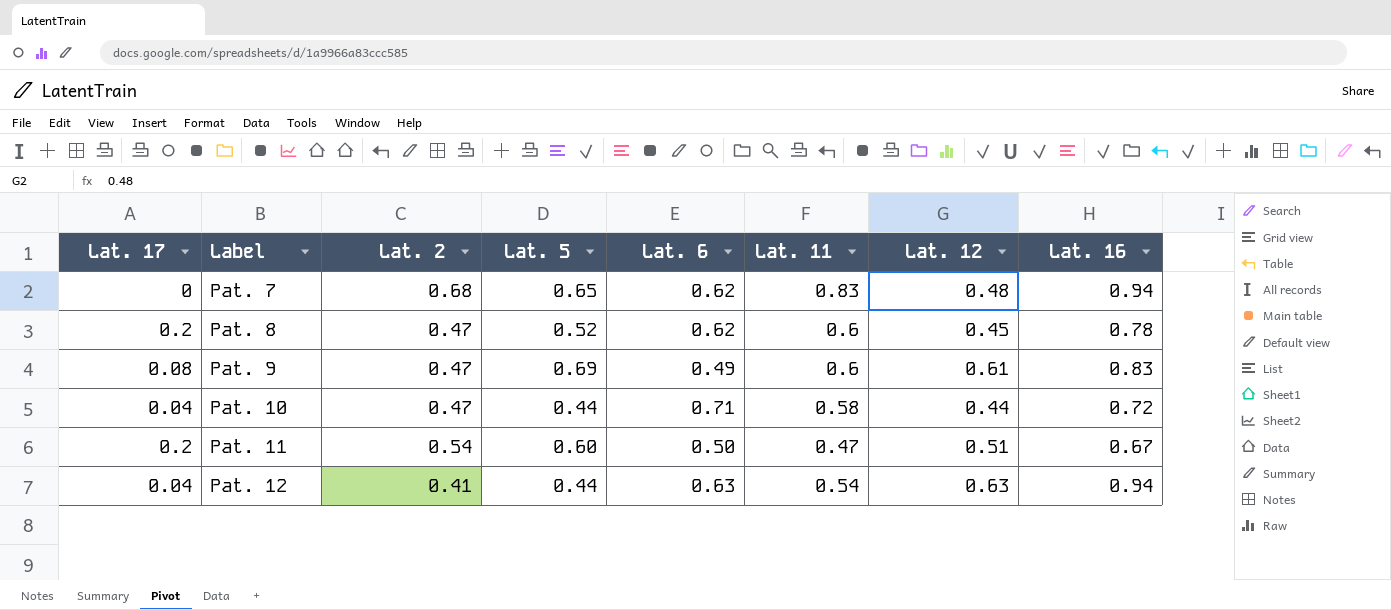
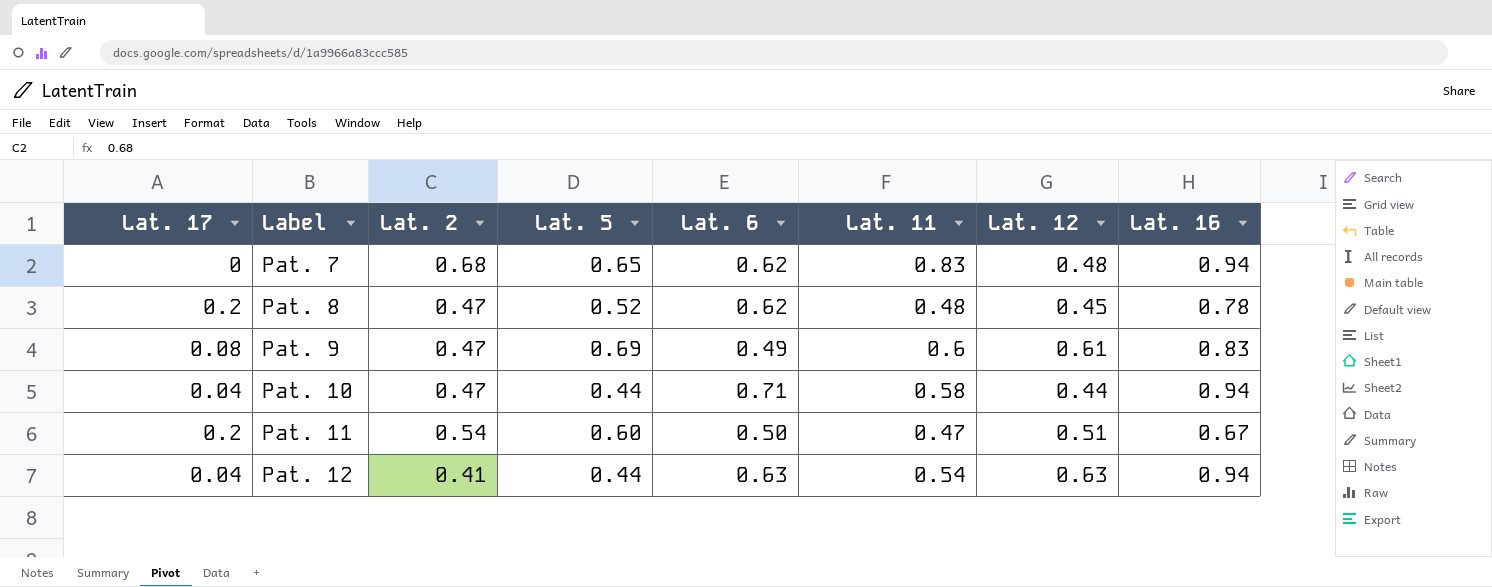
Pat. 8 | Lat. 11: 0.6 -> 0.48
Pat. 10 | Lat. 16: 0.72 -> 0.94

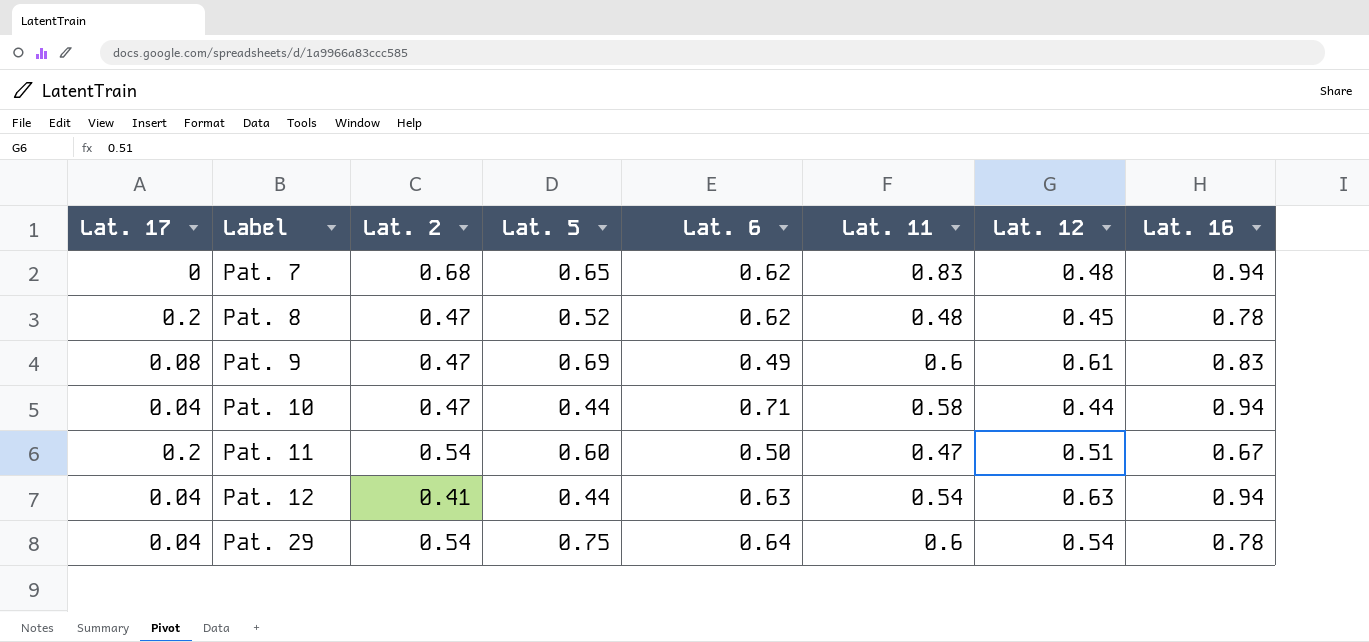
row Pat. 29: none -> 0.04 | 0.54 | 0.75 | 0.64 | 0.6 | 0.54 | 0.78

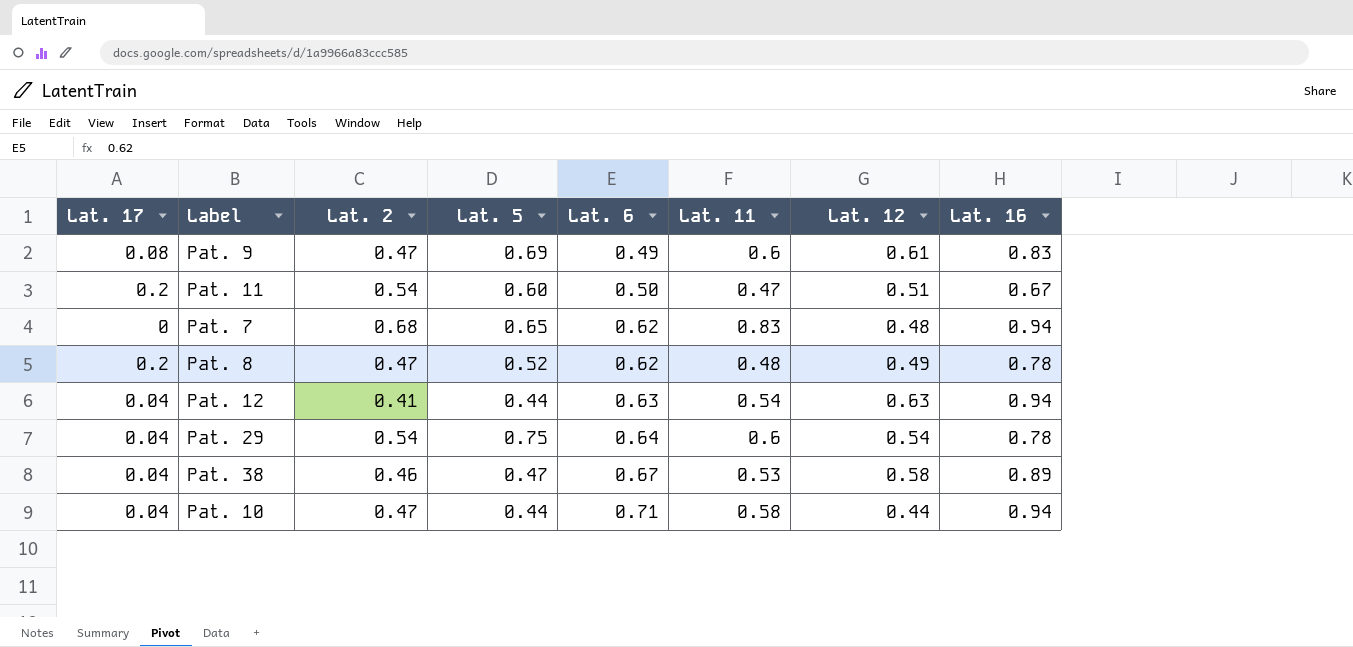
row order: Label ascending -> Lat. 6 ascending
Pat. 8 | Lat. 12: 0.45 -> 0.49
row Pat. 38: none -> 0.04 | 0.46 | 0.47 | 0.67 | 0.53 | 0.58 | 0.89

